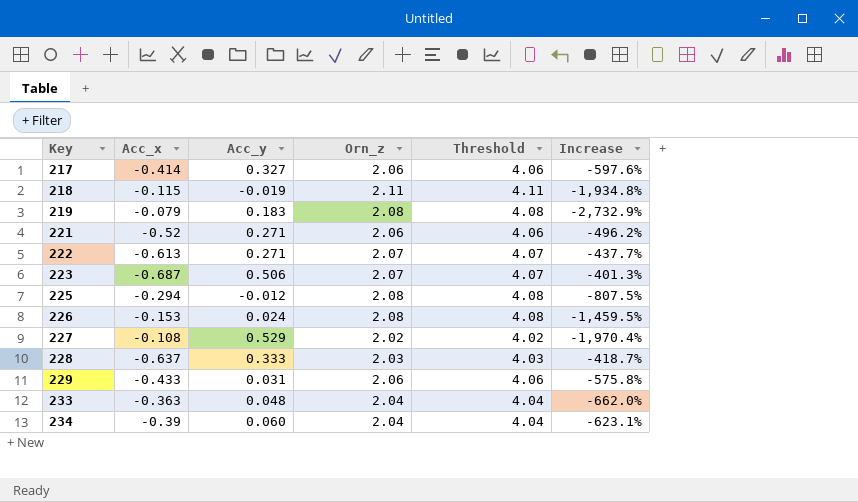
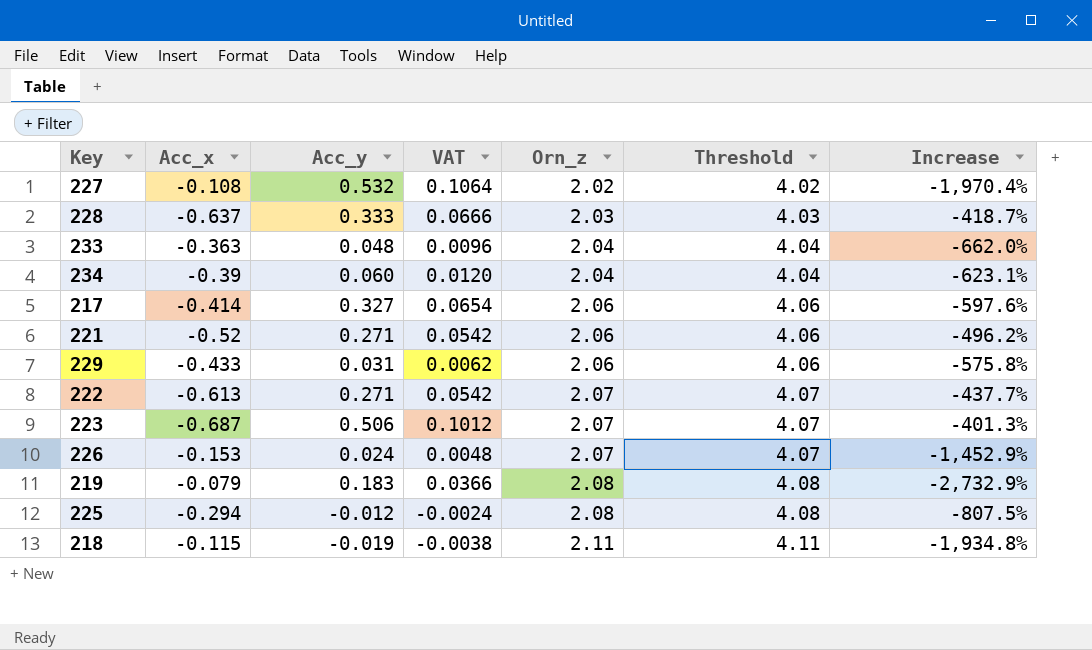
row order: Key ascending -> Orn_z ascending
column VAT | formula: none -> [Acc_y] * 0.2
227 | Acc_y: 0.529 -> 0.532
226 | Orn_z: 2.08 -> 2.07
226 | Threshold: 4.08 -> 4.07
226 | Increase: -1,459.5% -> -1,452.9%

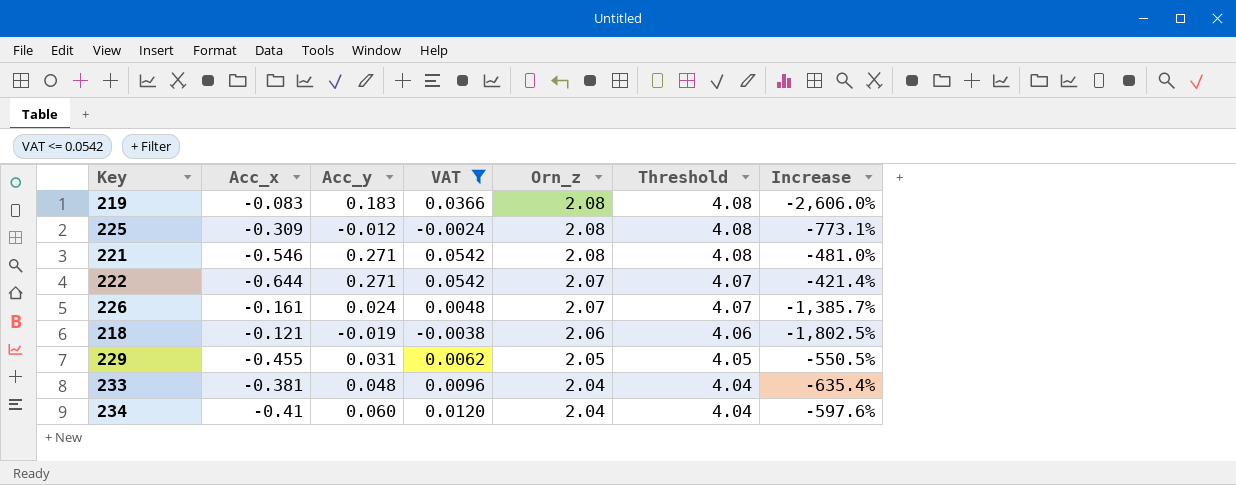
filter: none -> VAT <= 0.0542
row order: Orn_z ascending -> Orn_z descending
219 | Acc_x: -0.079 -> -0.083
219 | Increase: -2,732.9% -> -2,606.0%
225 | Acc_x: -0.294 -> -0.309
225 | Increase: -807.5% -> -773.1%
221 | Acc_x: -0.52 -> -0.546
221 | Orn_z: 2.06 -> 2.08
221 | Threshold: 4.06 -> 4.08
221 | Increase: -496.2% -> -481.0%
222 | Acc_x: -0.613 -> -0.644
222 | Increase: -437.7% -> -421.4%
226 | Acc_x: -0.153 -> -0.161
226 | Increase: -1,452.9% -> -1,385.7%
218 | Acc_x: -0.115 -> -0.121
218 | Orn_z: 2.11 -> 2.06
218 | Threshold: 4.11 -> 4.06
218 | Increase: -1,934.8% -> -1,802.5%
229 | Acc_x: -0.433 -> -0.455
229 | Orn_z: 2.06 -> 2.05
229 | Threshold: 4.06 -> 4.05
229 | Increase: -575.8% -> -550.5%
233 | Acc_x: -0.363 -> -0.381
233 | Increase: -662.0% -> -635.4%
234 | Acc_x: -0.39 -> -0.41
234 | Increase: -623.1% -> -597.6%

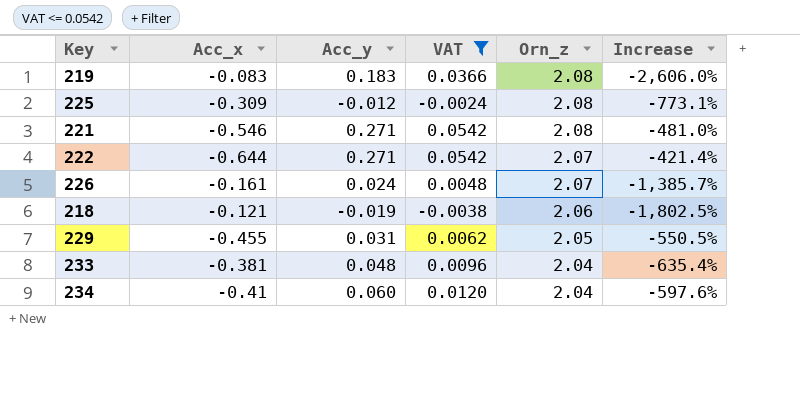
column Threshold | formula: [Orn_z] + 2 -> none

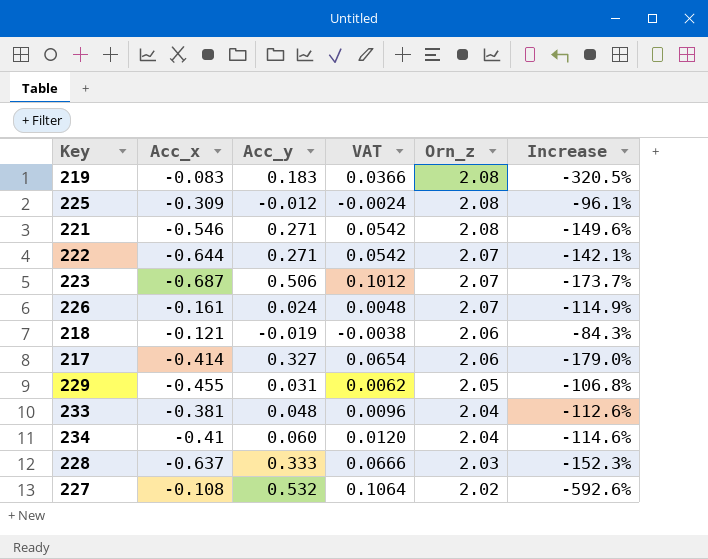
filter: VAT <= 0.0542 -> none
column Increase | formula: ([Orn_z] - [Acc_x]) / [Acc_x] -> ([Acc_y] - [Acc_x]) / [Acc_x]

